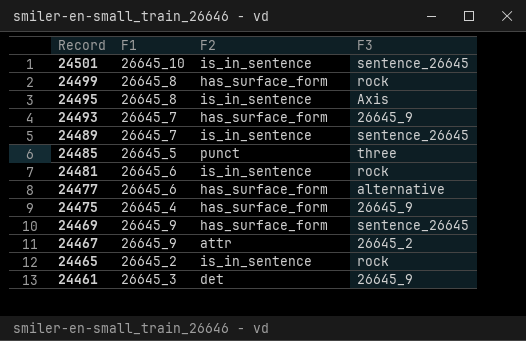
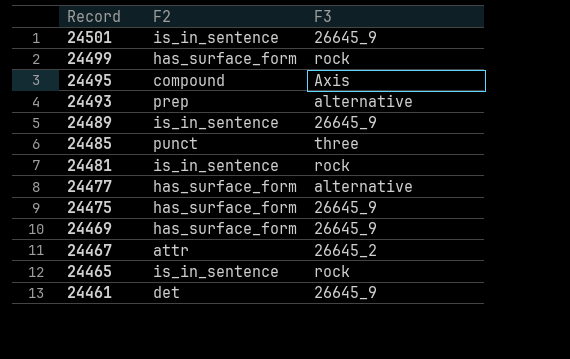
column F1 | position: 2 -> none
24501 | F3: sentence_26645 -> 26645_9
24495 | F2: is_in_sentence -> compound
24493 | F2: has_surface_form -> prep
24493 | F3: 26645_9 -> alternative
24489 | F3: sentence_26645 -> 26645_9
24469 | F3: sentence_26645 -> 26645_9

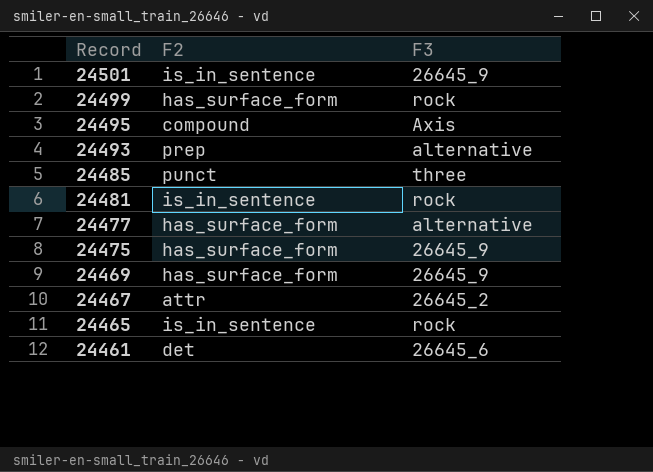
row 24489: is_in_sentence | 26645_9 -> none
24461 | F3: 26645_9 -> 26645_6

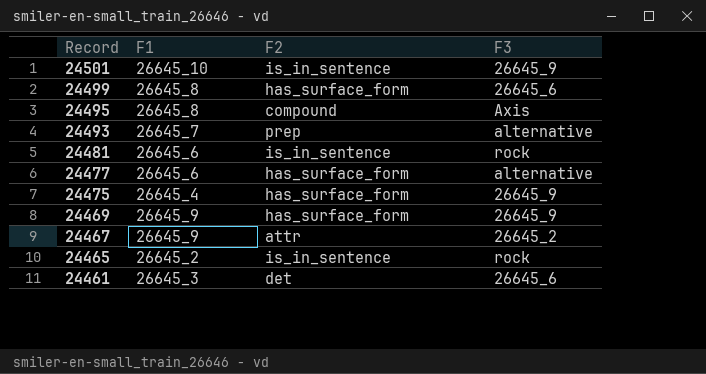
column F1 | position: none -> 2
row 24485: punct | three -> none
24499 | F3: rock -> 26645_6

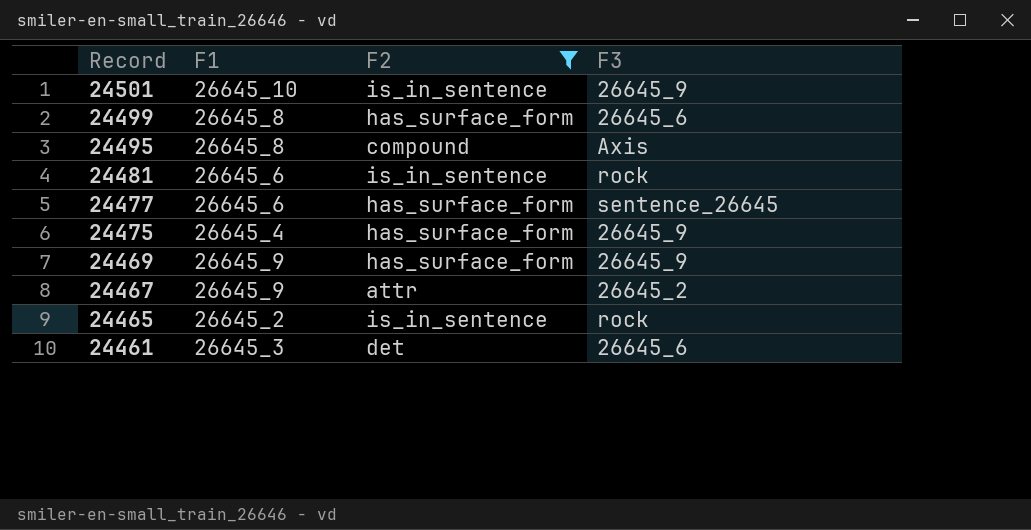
filter: none -> F2 != prep
24477 | F3: alternative -> sentence_26645

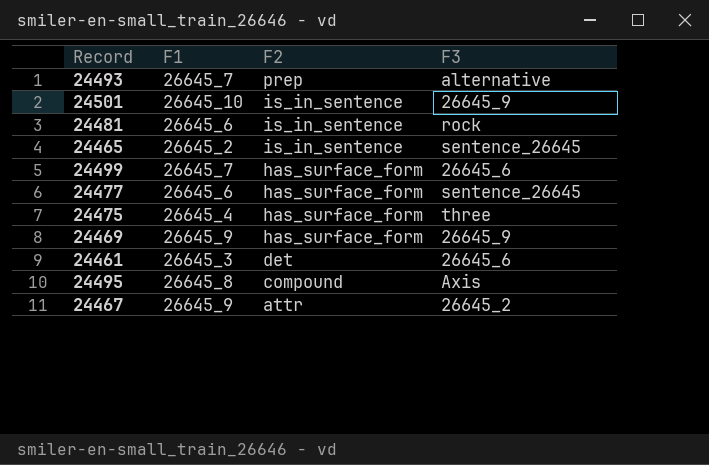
filter: F2 != prep -> none
row order: Record descending -> F2 descending
24465 | F3: rock -> sentence_26645
24499 | F1: 26645_8 -> 26645_7
24475 | F3: 26645_9 -> three

